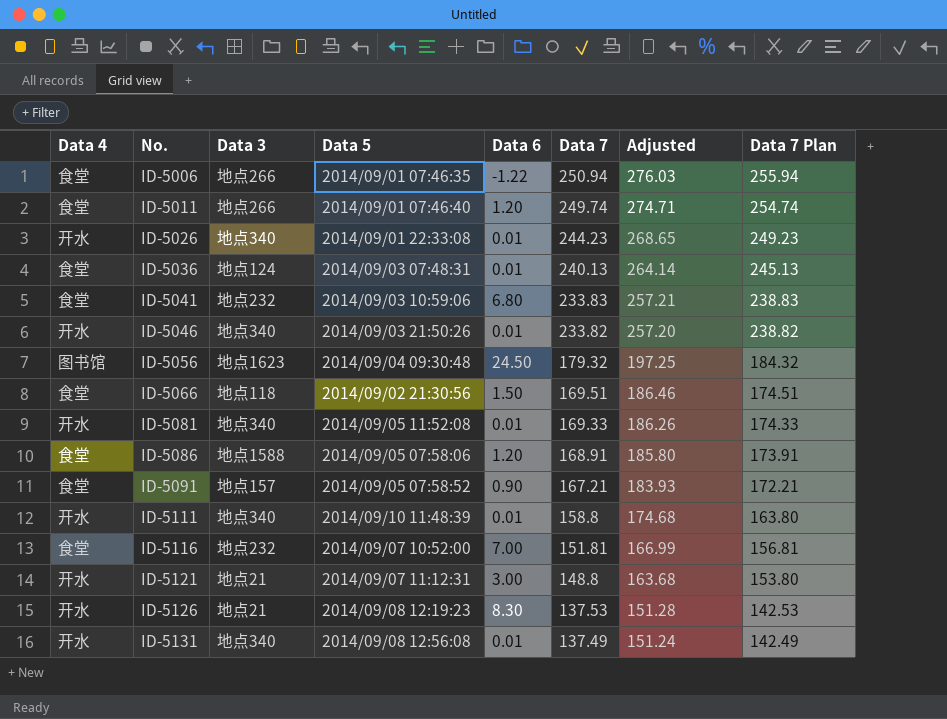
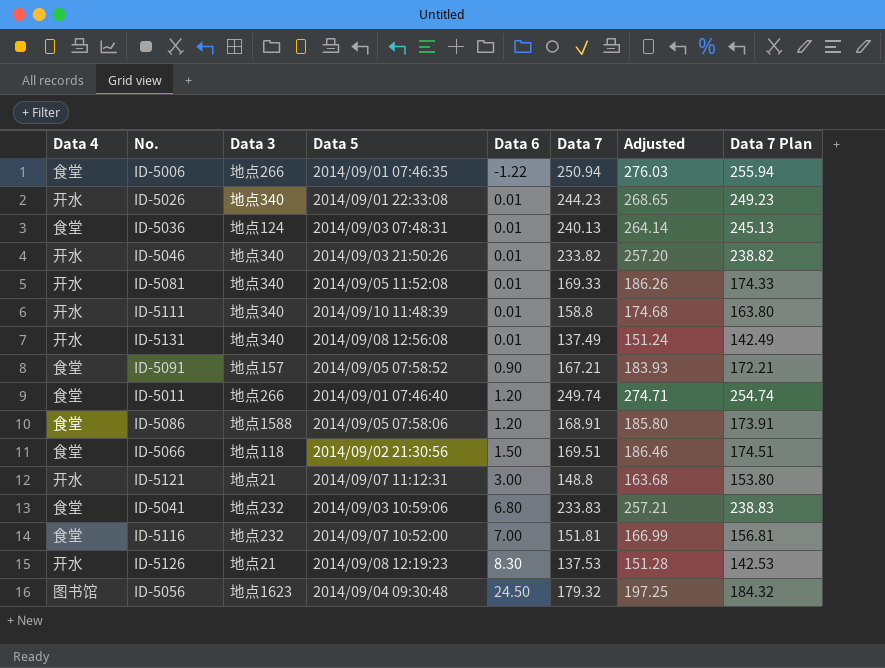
row order: No. ascending -> Data 6 ascending

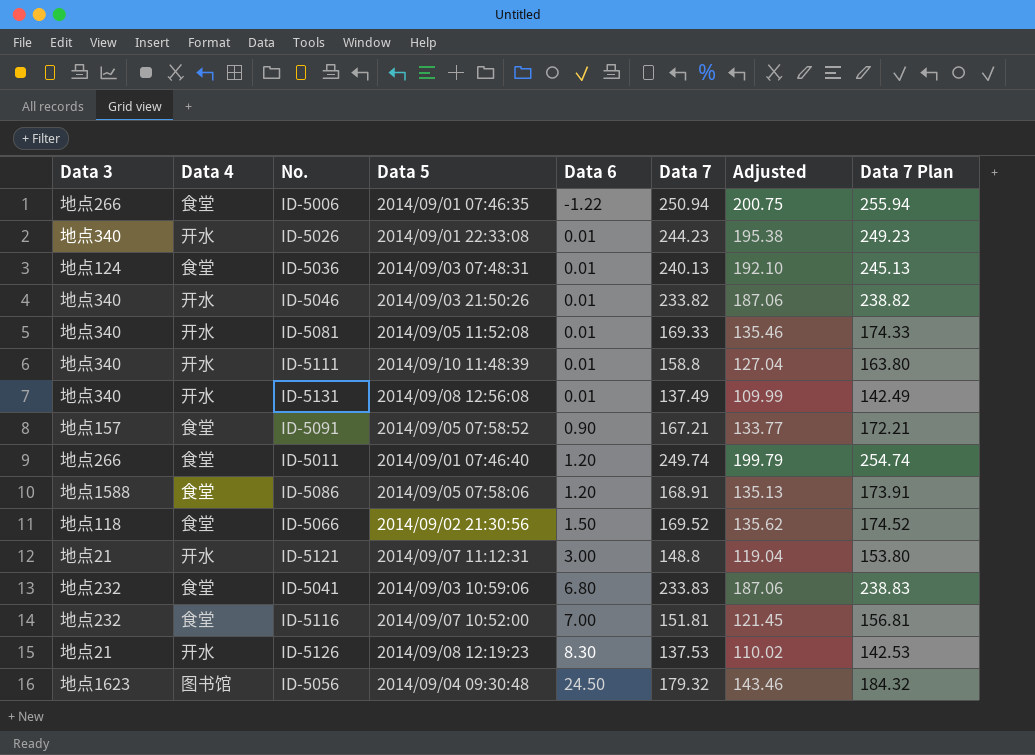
column Data 3 | position: 3 -> 1
column Adjusted | formula: [Data 7] * 1.1 -> [Data 7] * 0.8
ID-5066 | Data 7: 169.51 -> 169.52
ID-5066 | Data 7 Plan: 174.51 -> 174.52

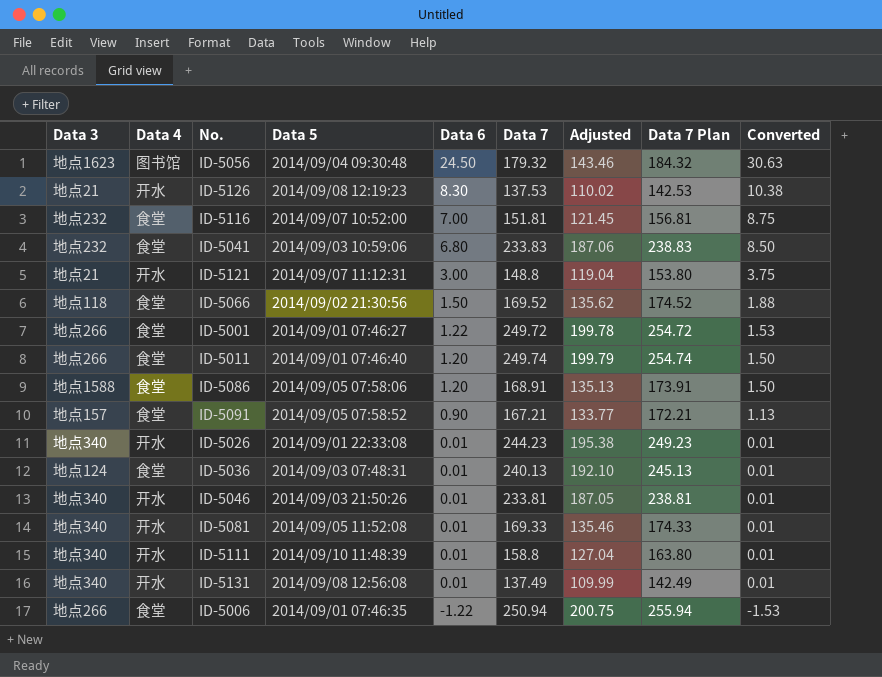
row order: Data 6 ascending -> Data 6 descending
column Converted | formula: none -> [Data 6] * 1.25
row ID-5001: none -> 地点266 | 食堂 | 2014/09/01 07:46:27 | 1.22 | 249.72 | 199.78 | 254.72 | 1.53
ID-5046 | Data 7: 233.82 -> 233.81
ID-5046 | Adjusted: 187.06 -> 187.05
ID-5046 | Data 7 Plan: 238.82 -> 238.81

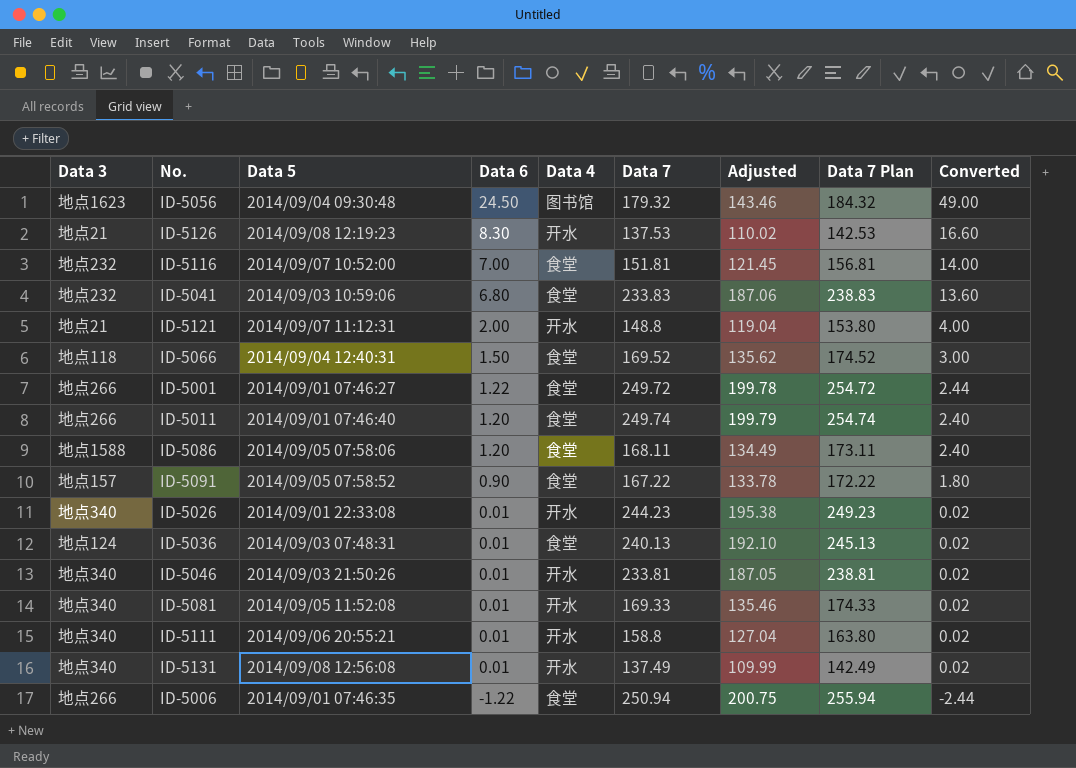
column Data 4 | position: 2 -> 5
column Converted | formula: [Data 6] * 1.25 -> [Data 6] * 2
ID-5121 | Data 6: 3.00 -> 2.00
ID-5066 | Data 5: 2014/09/02 21:30:56 -> 2014/09/04 12:40:31
ID-5086 | Data 7: 168.91 -> 168.11
ID-5086 | Adjusted: 135.13 -> 134.49
ID-5086 | Data 7 Plan: 173.91 -> 173.11
ID-5091 | Data 7: 167.21 -> 167.22
ID-5091 | Adjusted: 133.77 -> 133.78
ID-5091 | Data 7 Plan: 172.21 -> 172.22
ID-5111 | Data 5: 2014/09/10 11:48:39 -> 2014/09/06 20:55:21

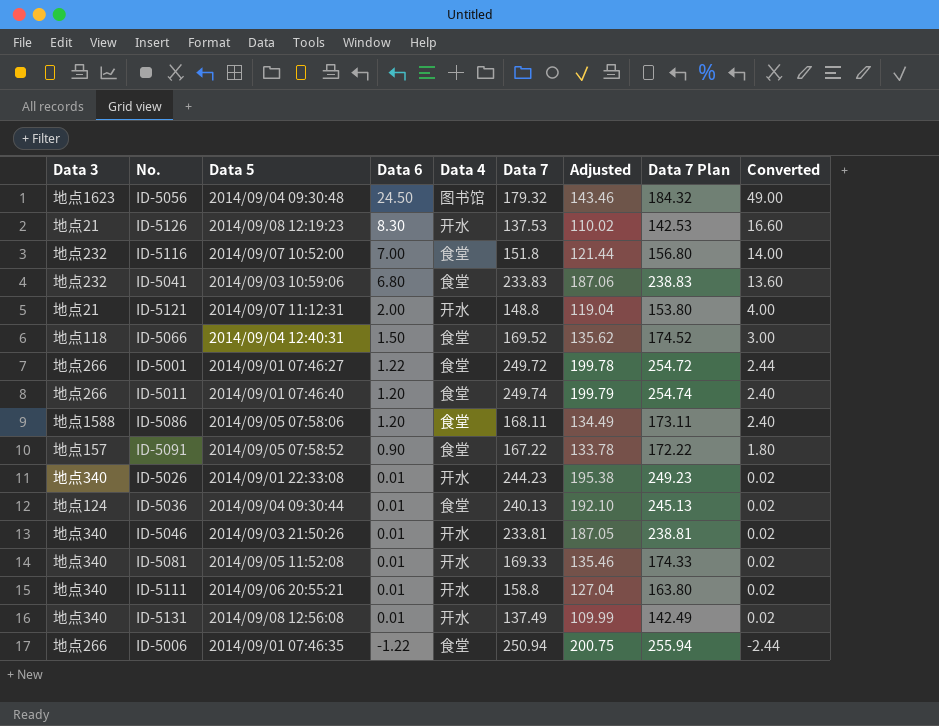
ID-5116 | Data 7: 151.81 -> 151.8
ID-5116 | Adjusted: 121.45 -> 121.44
ID-5116 | Data 7 Plan: 156.81 -> 156.80
ID-5036 | Data 5: 2014/09/03 07:48:31 -> 2014/09/04 09:30:44

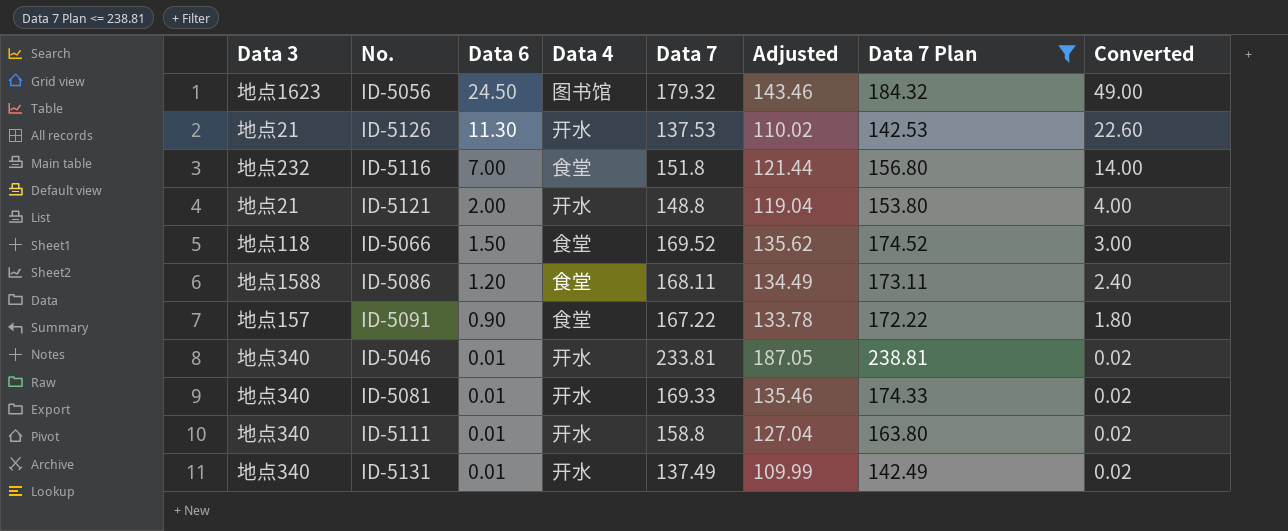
filter: none -> Data 7 Plan <= 238.81
column Data 5 | position: 3 -> none
ID-5126 | Data 6: 8.30 -> 11.30
ID-5126 | Converted: 16.60 -> 22.60

